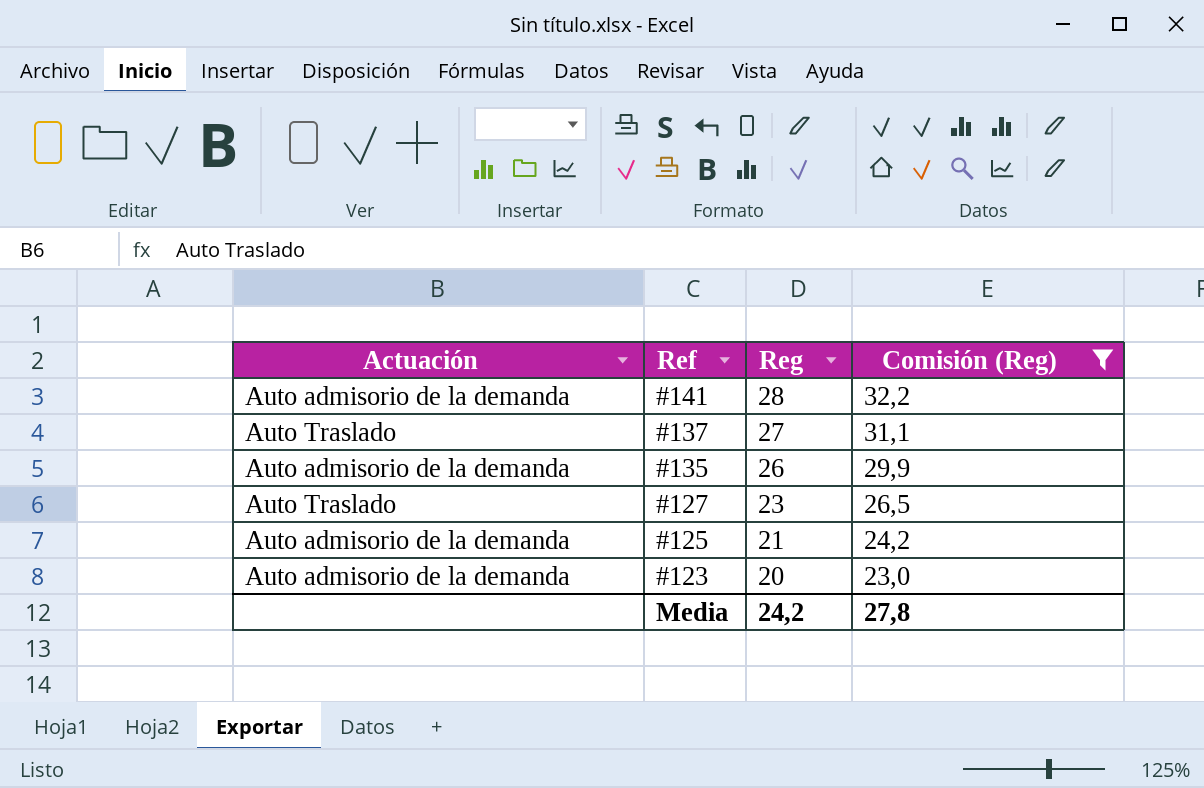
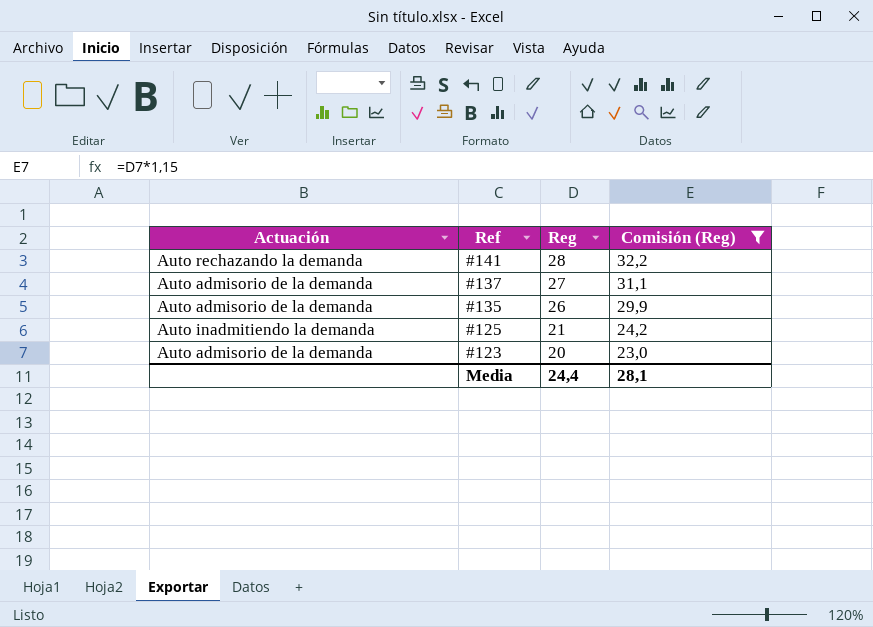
row #127: Auto Traslado | 23 | 26,5 -> none
#141 | Actuación: Auto admisorio de la demanda -> Auto rechazando la demanda
#137 | Actuación: Auto Traslado -> Auto admisorio de la demanda
#125 | Actuación: Auto admisorio de la demanda -> Auto inadmitiendo la demanda
Media | Reg: 24,2 -> 24,4
Media | Comisión (Reg): 27,8 -> 28,1

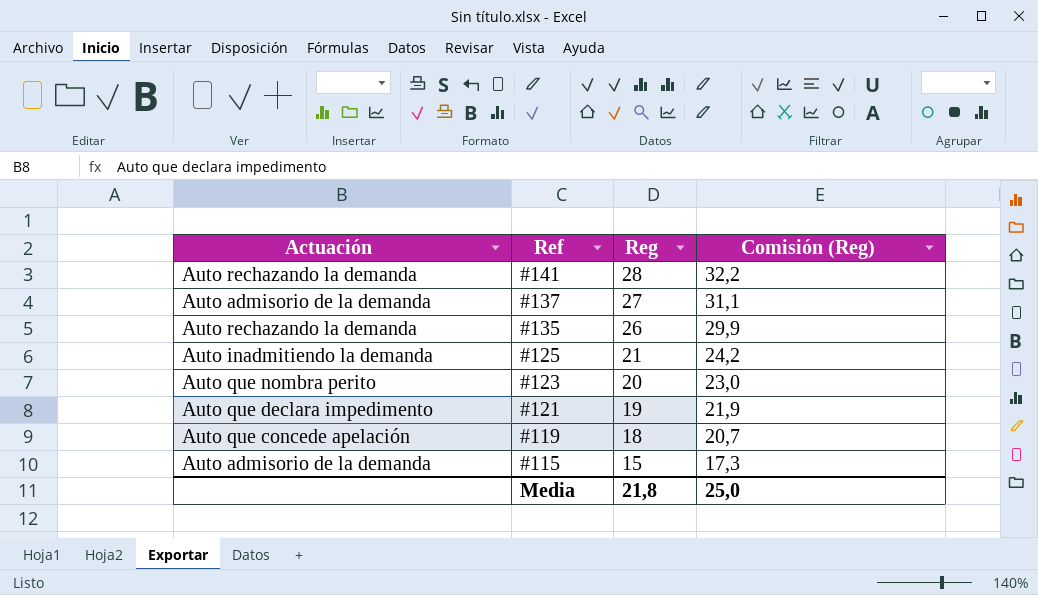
filter: Comisión (Reg) >= 23,0 -> none
#135 | Actuación: Auto admisorio de la demanda -> Auto rechazando la demanda
#123 | Actuación: Auto admisorio de la demanda -> Auto que nombra perito
Media | Reg: 24,4 -> 21,8
Media | Comisión (Reg): 28,1 -> 25,0

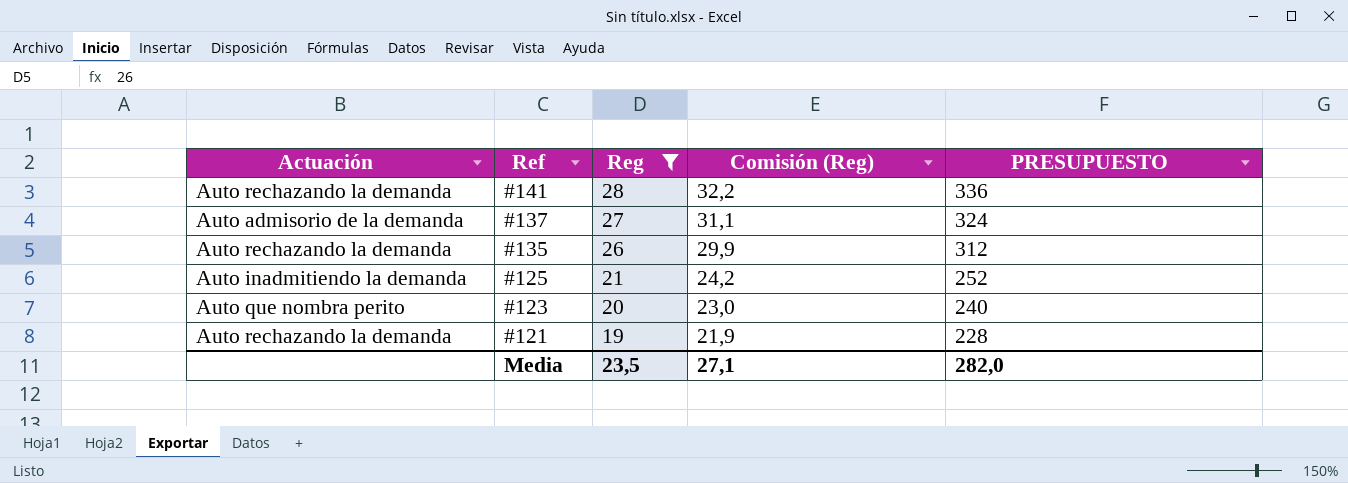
filter: none -> Reg >= 19
column PRESUPUESTO | formula: none -> [Reg] * 12
#121 | Actuación: Auto que declara impedimento -> Auto rechazando la demanda
Media | Reg: 21,8 -> 23,5
Media | Comisión (Reg): 25,0 -> 27,1

